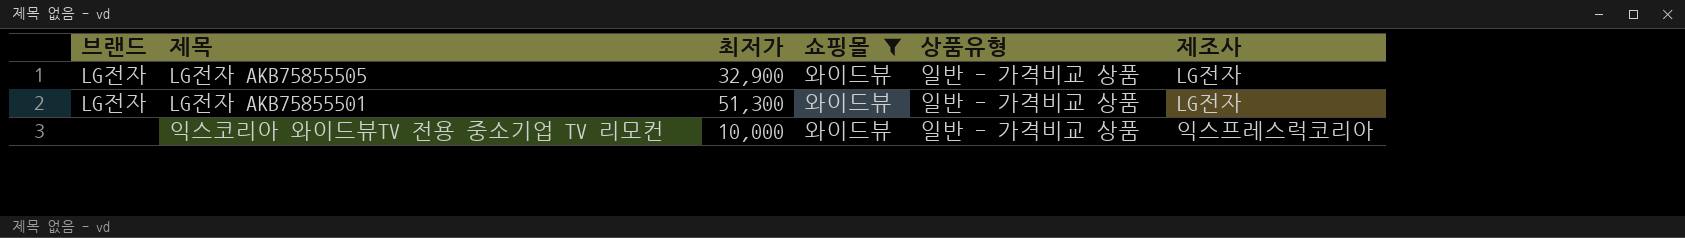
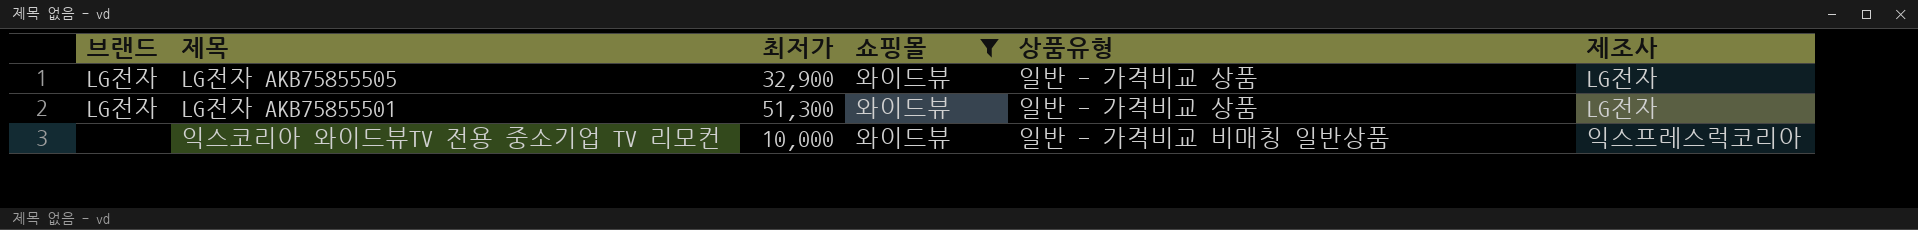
익스코리아 와이드뷰TV 전용 중소기업 TV 리모컨 | 상품유형: 일반 - 가격비교 상품 -> 일반 - 가격비교 비매칭 일반상품

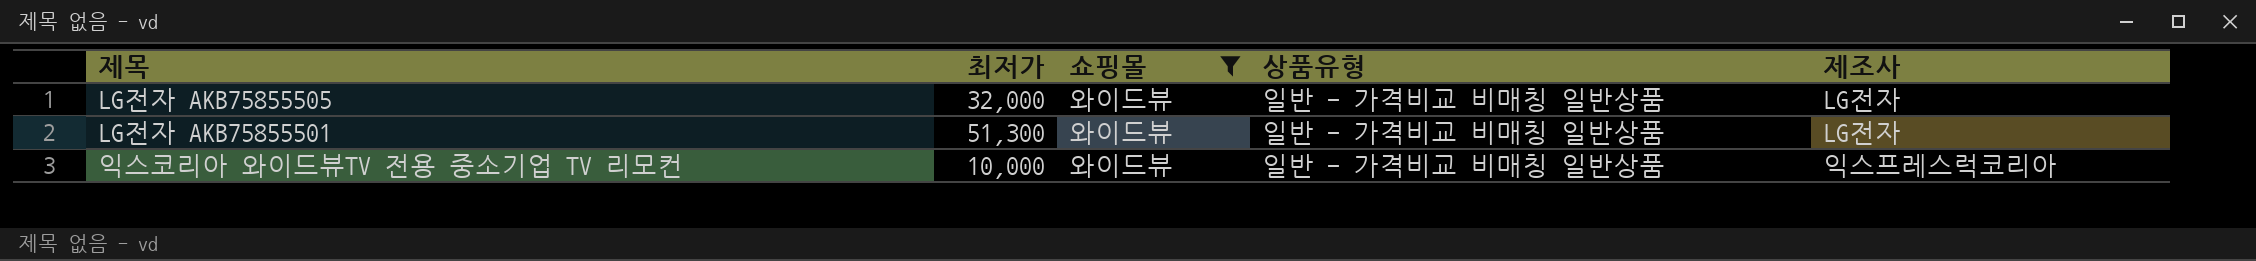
column 브랜드 | position: 1 -> none
LG전자 AKB75855505 | 최저가: 32,900 -> 32,000
LG전자 AKB75855505 | 상품유형: 일반 - 가격비교 상품 -> 일반 - 가격비교 비매칭 일반상품
LG전자 AKB75855501 | 상품유형: 일반 - 가격비교 상품 -> 일반 - 가격비교 비매칭 일반상품

